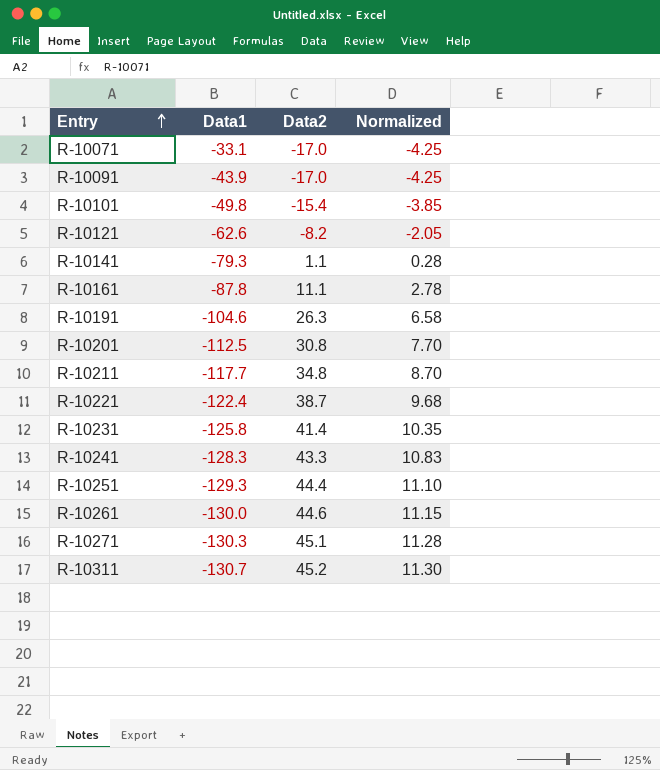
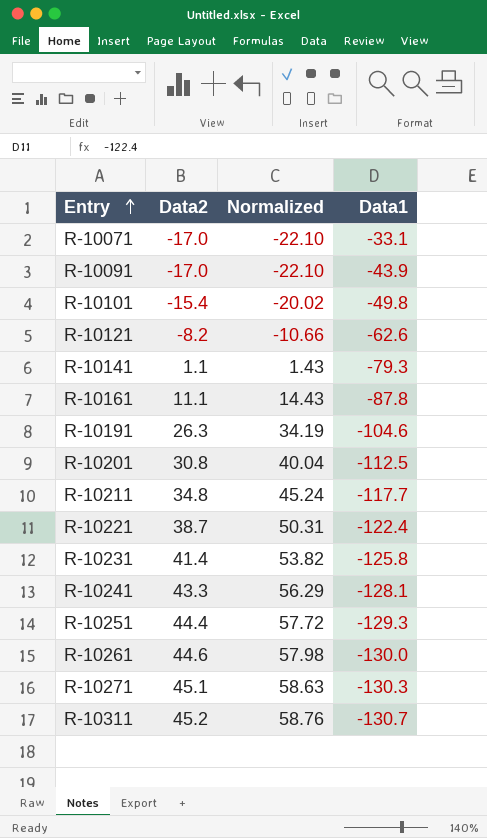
column Normalized | formula: [Data2] * 0.25 -> [Data2] * 1.3
column Data1 | position: 2 -> 4
R-10241 | Data1: -128.3 -> -128.1

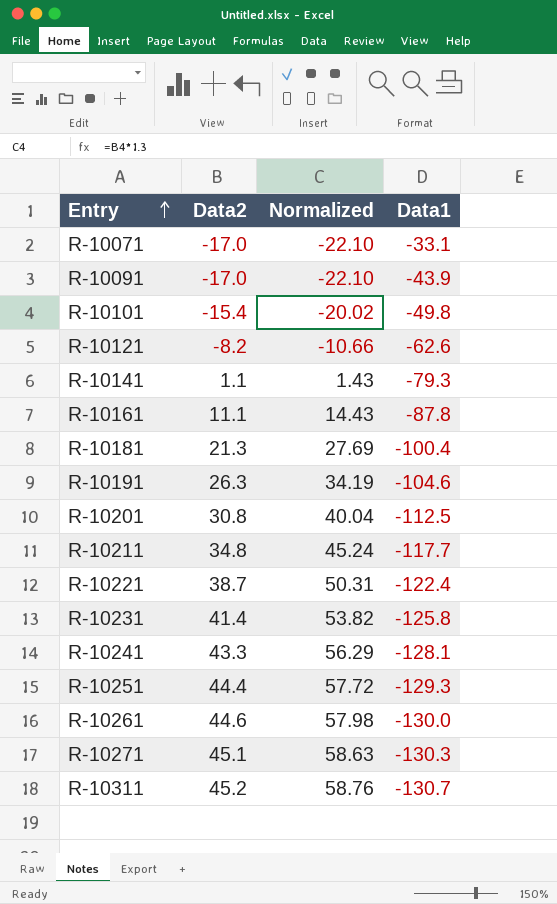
row R-10181: none -> 21.3 | 27.69 | -100.4

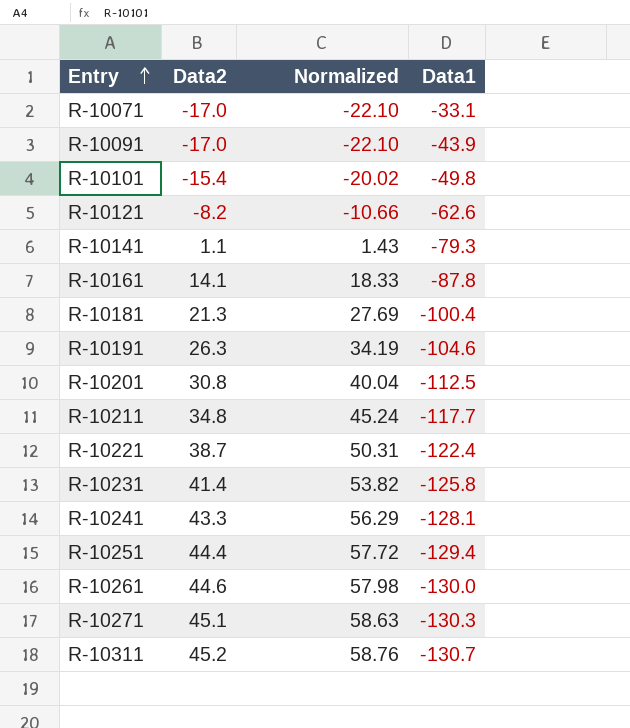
R-10161 | Data2: 11.1 -> 14.1
R-10161 | Normalized: 14.43 -> 18.33
R-10251 | Data1: -129.3 -> -129.4

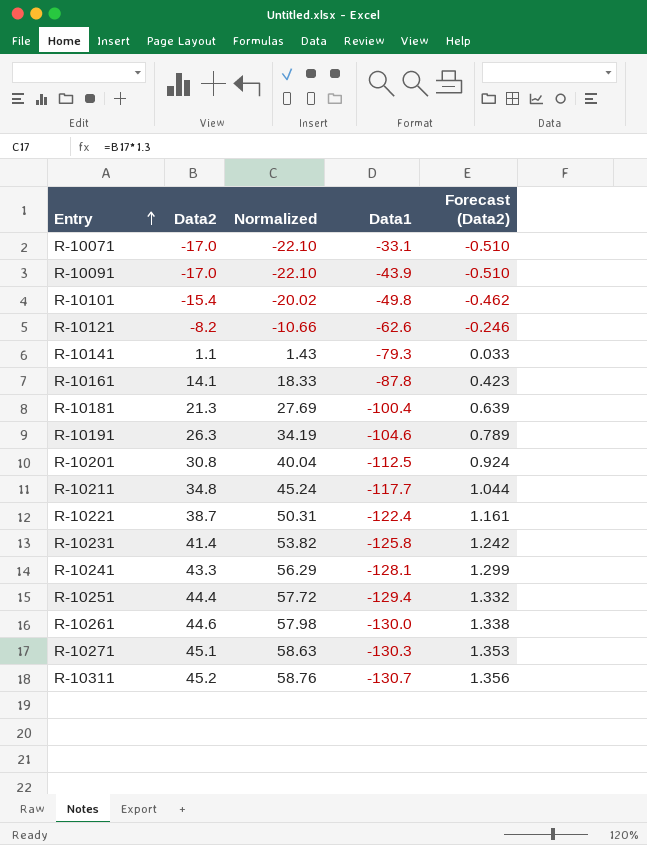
column Forecast (Data2) | formula: none -> [Data2] * 0.03

